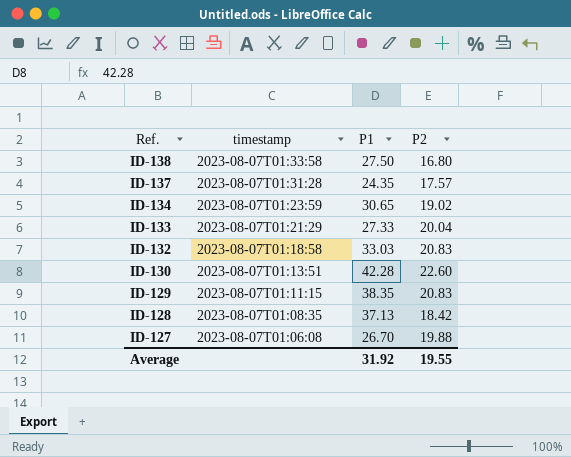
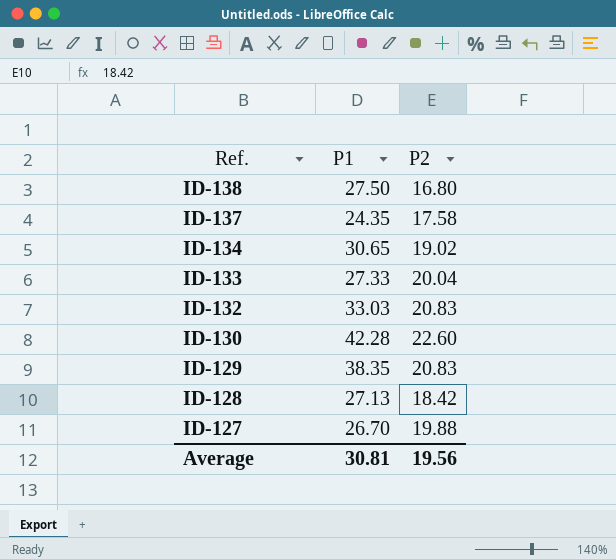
column timestamp | position: 2 -> none
ID-137 | P2: 17.57 -> 17.58
ID-128 | P1: 37.13 -> 27.13
Average | P1: 31.92 -> 30.81
Average | P2: 19.55 -> 19.56

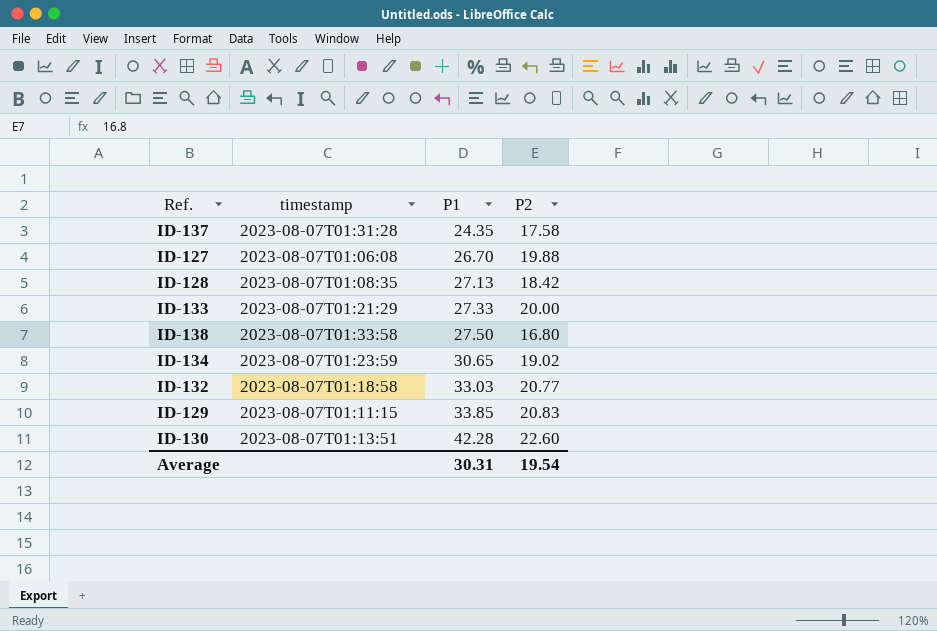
row order: Ref. descending -> P1 ascending
column timestamp | position: none -> 2
ID-133 | P2: 20.04 -> 20.00
ID-132 | P2: 20.83 -> 20.77
ID-129 | P1: 38.35 -> 33.85
Average | P1: 30.81 -> 30.31
Average | P2: 19.56 -> 19.54

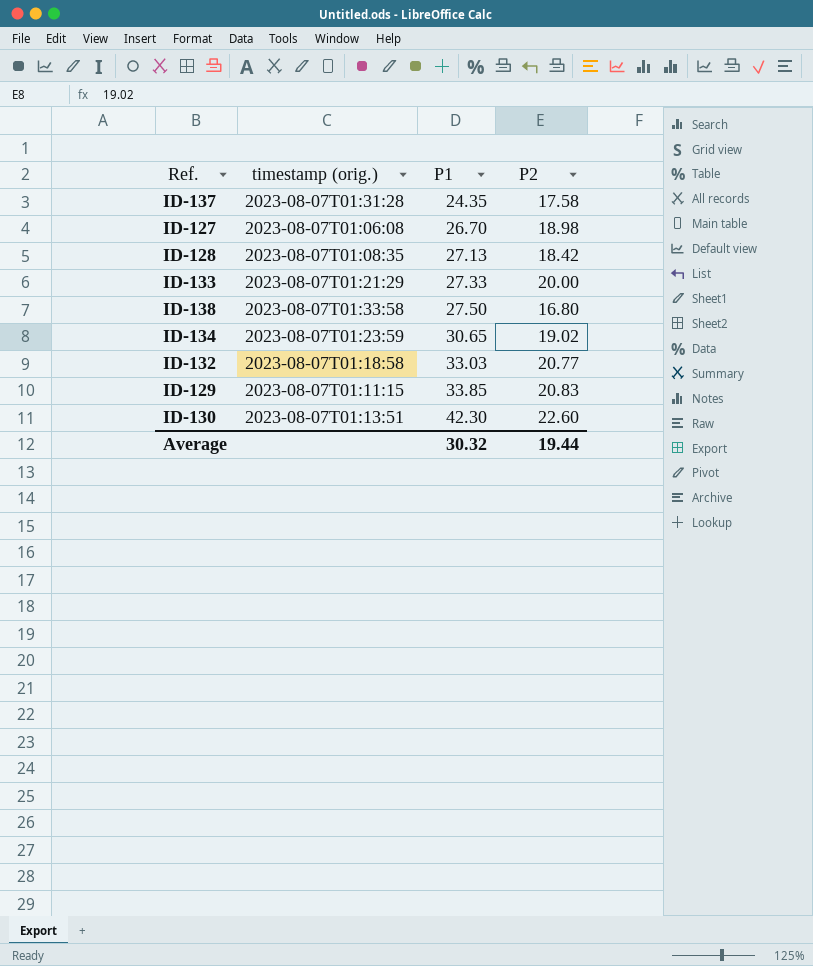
column name: timestamp -> timestamp (orig.)
ID-127 | P2: 19.88 -> 18.98
ID-130 | P1: 42.28 -> 42.30
Average | P1: 30.31 -> 30.32
Average | P2: 19.54 -> 19.44

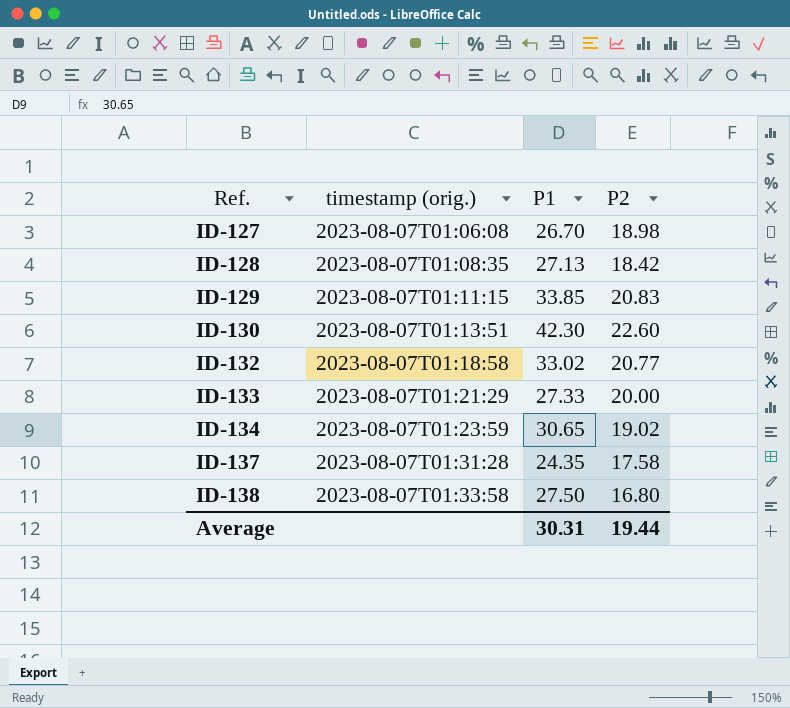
row order: P1 ascending -> Ref. ascending
ID-132 | P1: 33.03 -> 33.02
Average | P1: 30.32 -> 30.31

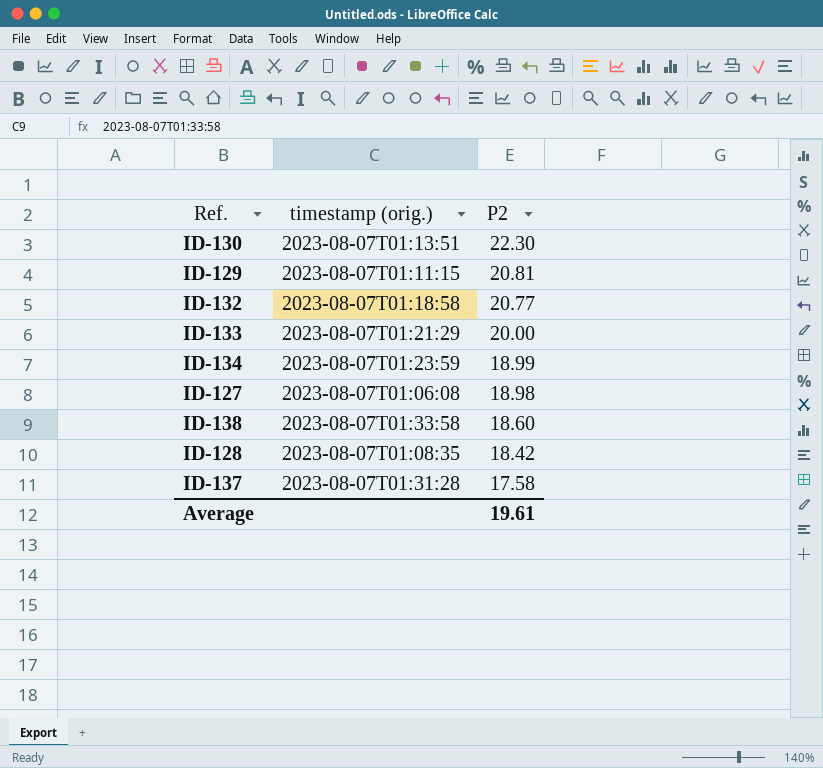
row order: Ref. ascending -> P2 descending
column P1 | position: 3 -> none
ID-130 | P2: 22.60 -> 22.30
ID-129 | P2: 20.83 -> 20.81
ID-134 | P2: 19.02 -> 18.99
ID-138 | P2: 16.80 -> 18.60
Average | P2: 19.44 -> 19.61

